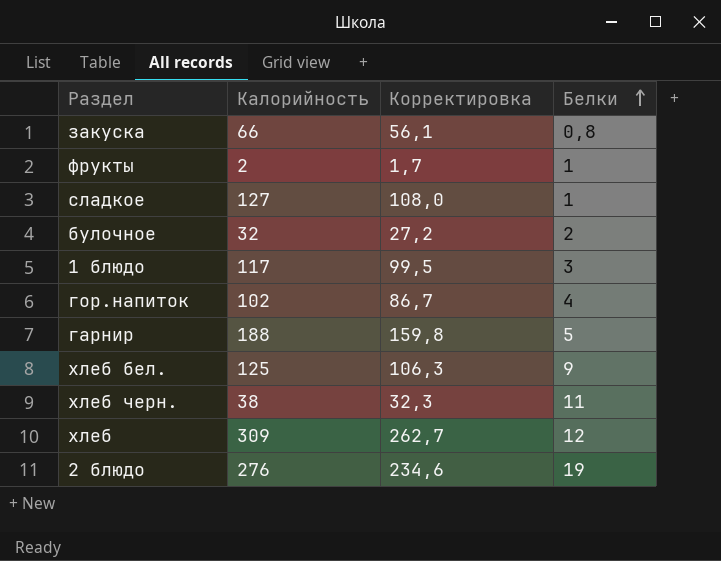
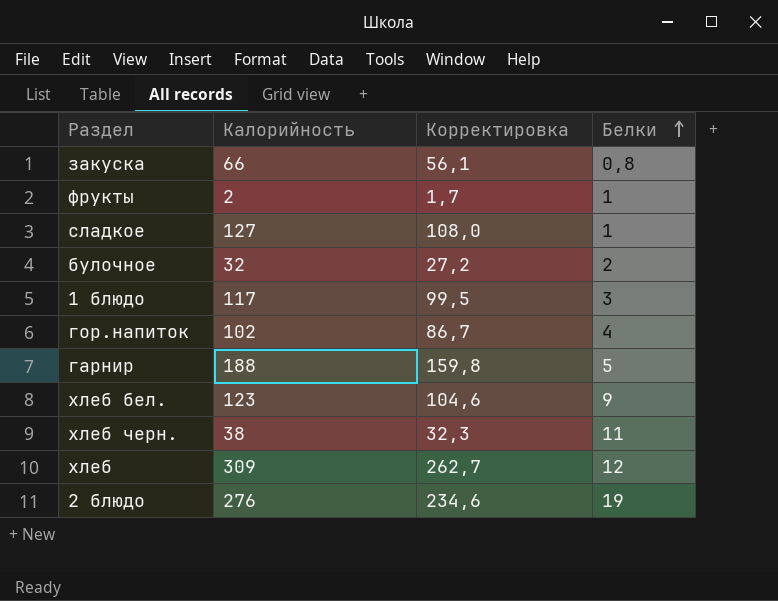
хлеб бел. | Калорийность: 125 -> 123
хлеб бел. | Корректировка: 106,3 -> 104,6

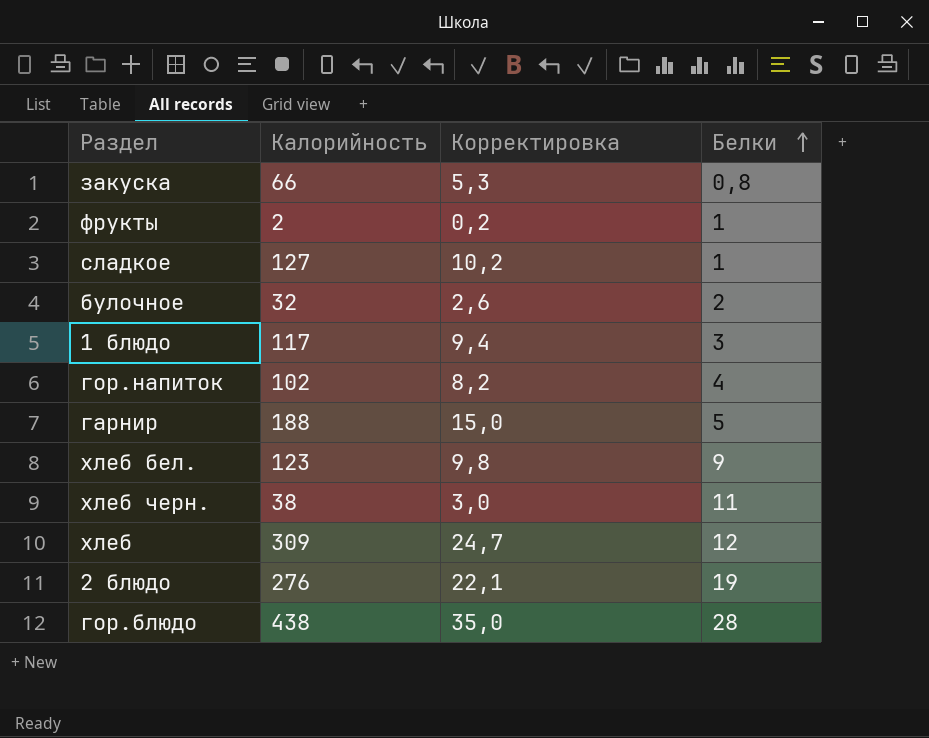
column Корректировка | formula: [Калорийность] * 0,85 -> [Калорийность] * 0,08
row гор.блюдо: none -> 438 | 35,0 | 28

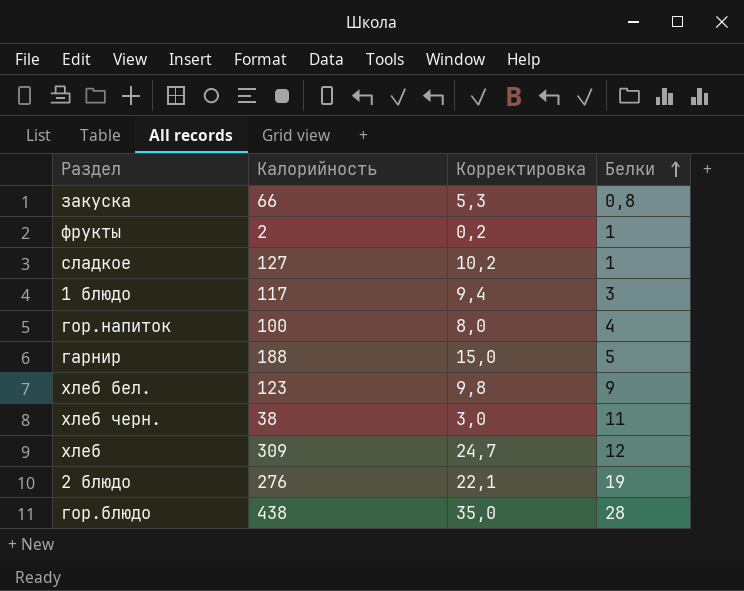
row булочное: 32 | 2,6 | 2 -> none
гор.напиток | Калорийность: 102 -> 100
гор.напиток | Корректировка: 8,2 -> 8,0

